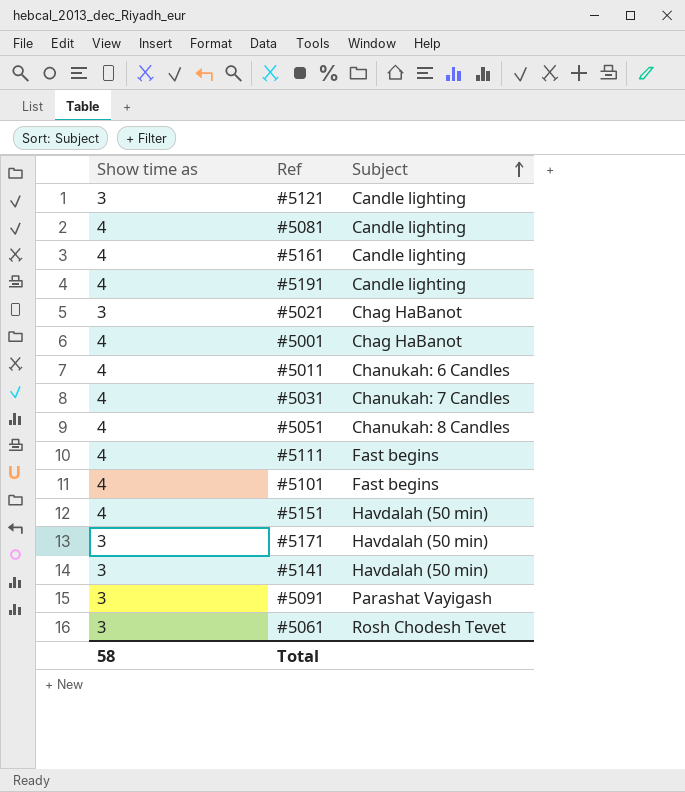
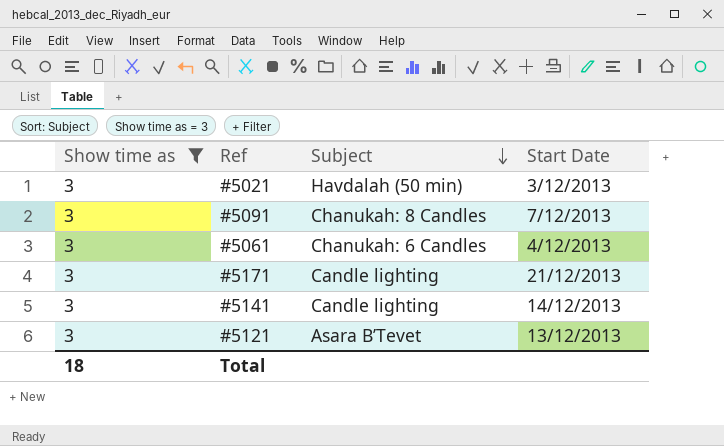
filter: none -> Show time as = 3
row order: Subject ascending -> Subject descending
column Start Date | position: none -> 4
#5021 | Subject: Chag HaBanot -> Havdalah (50 min)
#5091 | Subject: Parashat Vayigash -> Chanukah: 8 Candles
#5061 | Subject: Rosh Chodesh Tevet -> Chanukah: 6 Candles
#5171 | Subject: Havdalah (50 min) -> Candle lighting
#5141 | Subject: Havdalah (50 min) -> Candle lighting
#5121 | Subject: Candle lighting -> Asara B’Tevet
Total | Show time as: 58 -> 18

